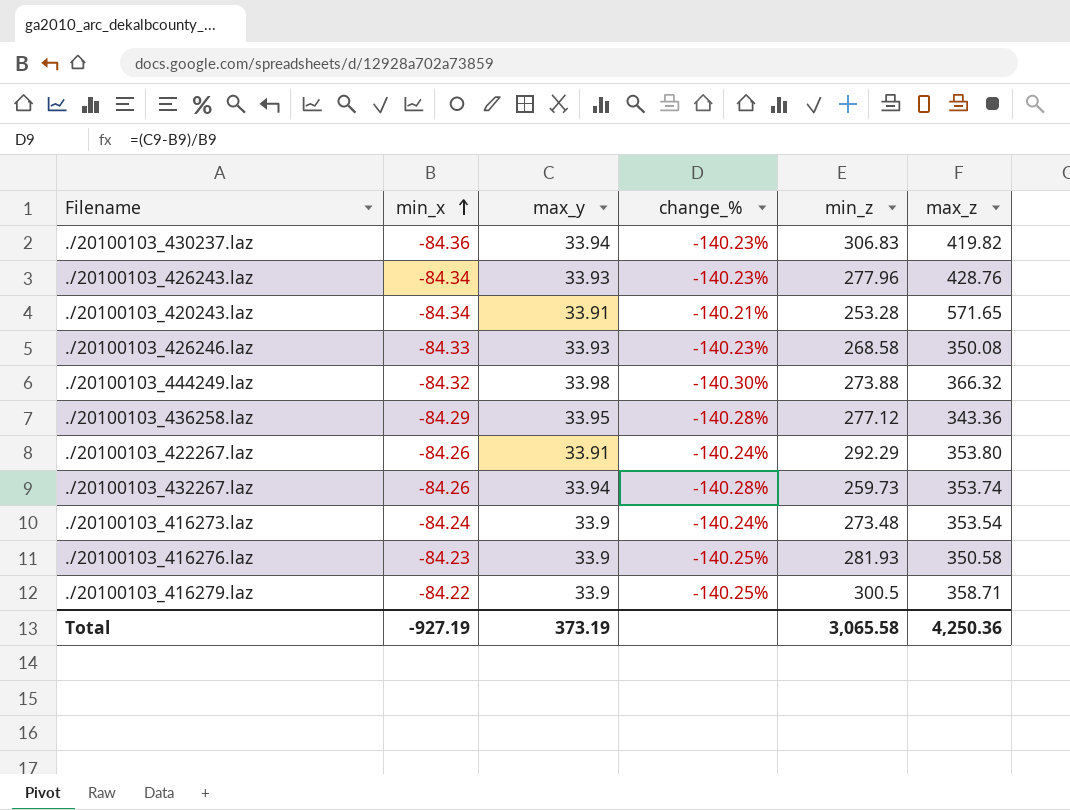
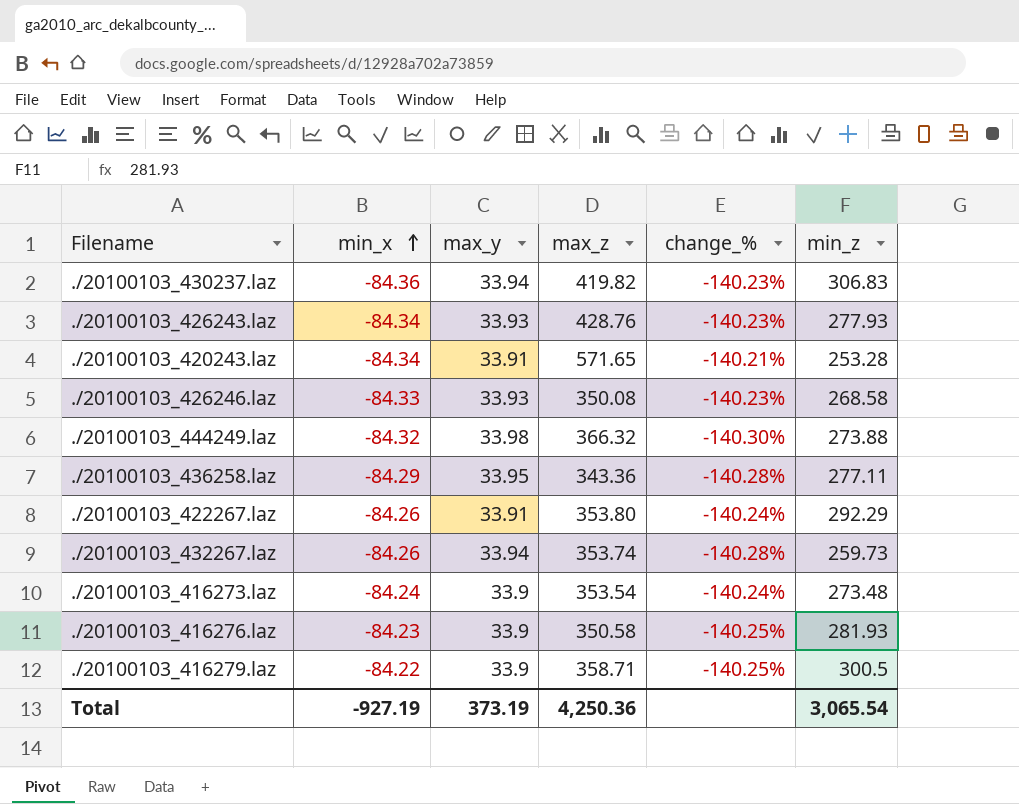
column max_z | position: 6 -> 4
./20100103_426243.laz | min_z: 277.96 -> 277.93
./20100103_436258.laz | min_z: 277.12 -> 277.11
Total | min_z: 3,065.58 -> 3,065.54

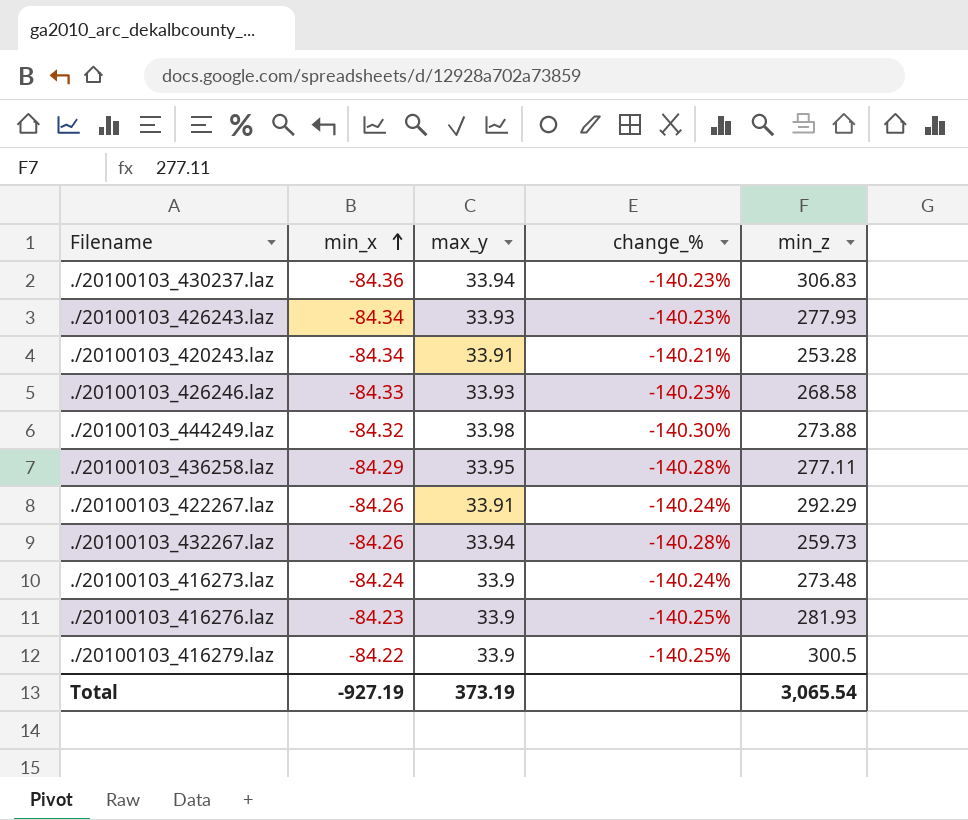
column max_z | position: 4 -> none

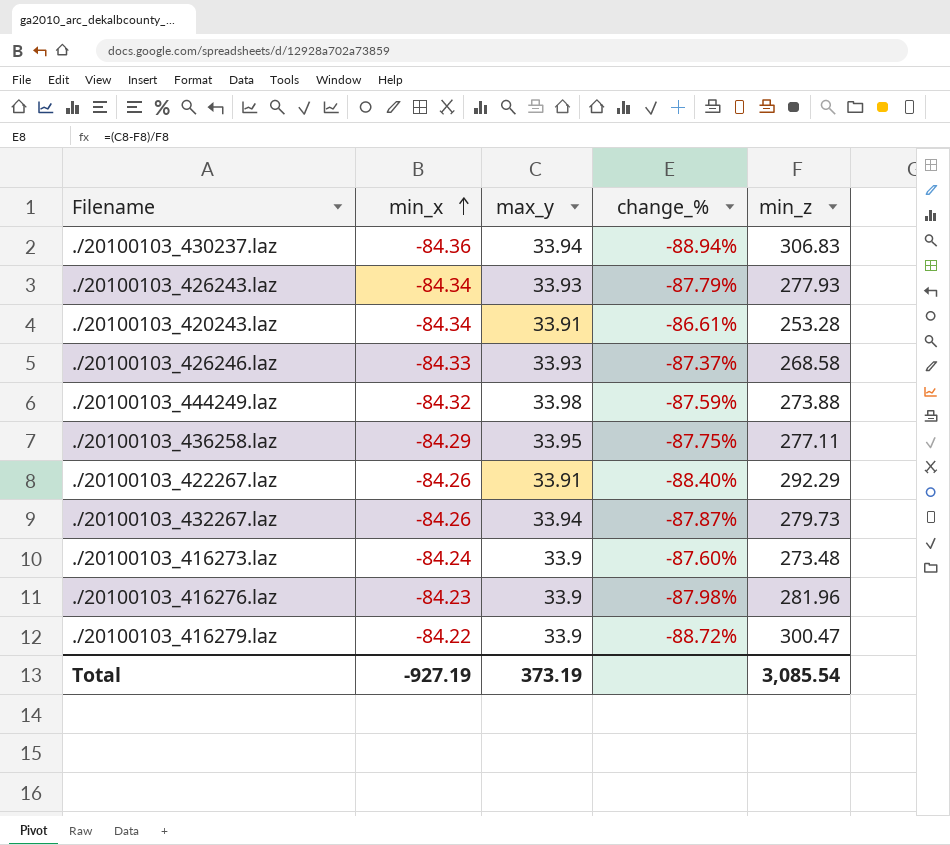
column change_% | formula: ([max_y] - [min_x]) / [min_x] -> ([max_y] - [min_z]) / [min_z]
./20100103_432267.laz | min_z: 259.73 -> 279.73
./20100103_416276.laz | min_z: 281.93 -> 281.96
./20100103_416279.laz | min_z: 300.5 -> 300.47
Total | min_z: 3,065.54 -> 3,085.54

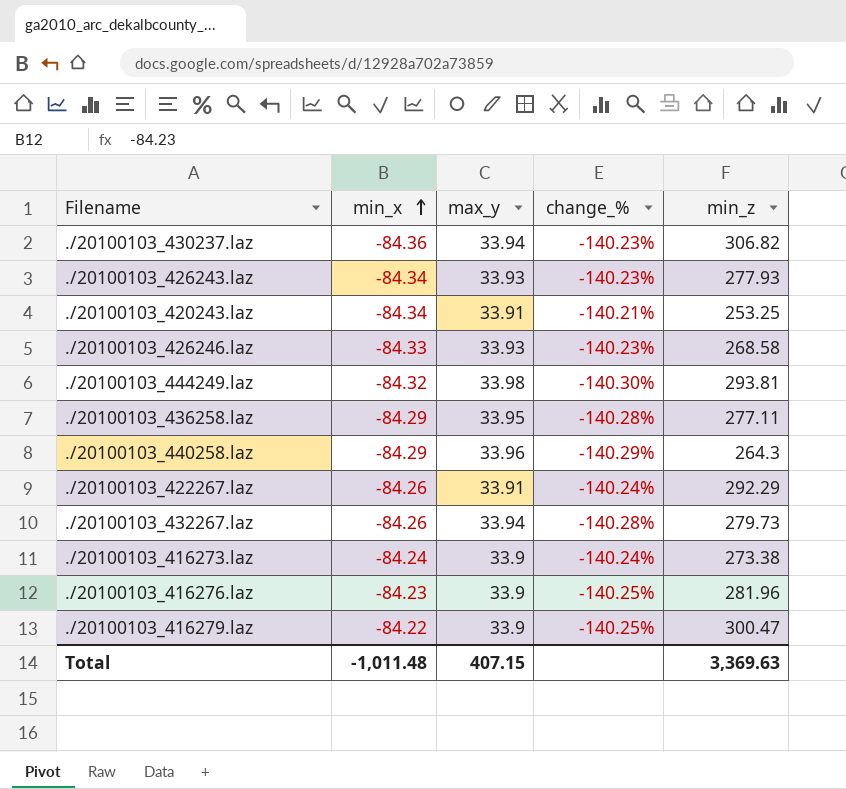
column change_% | formula: ([max_y] - [min_z]) / [min_z] -> ([max_y] - [min_x]) / [min_x]
./20100103_430237.laz | min_z: 306.83 -> 306.82
./20100103_420243.laz | min_z: 253.28 -> 253.25
./20100103_444249.laz | min_z: 273.88 -> 293.81
row ./20100103_440258.laz: none -> -84.29 | 33.96 | -140.29% | 264.3
./20100103_416273.laz | min_z: 273.48 -> 273.38
Total | min_x: -927.19 -> -1,011.48
Total | max_y: 373.19 -> 407.15
Total | min_z: 3,085.54 -> 3,369.63

